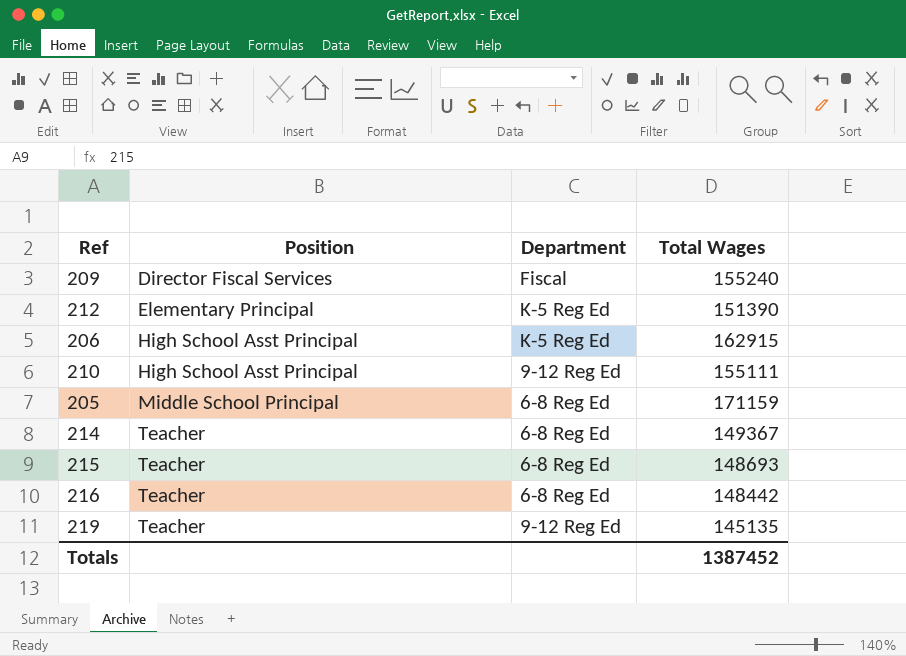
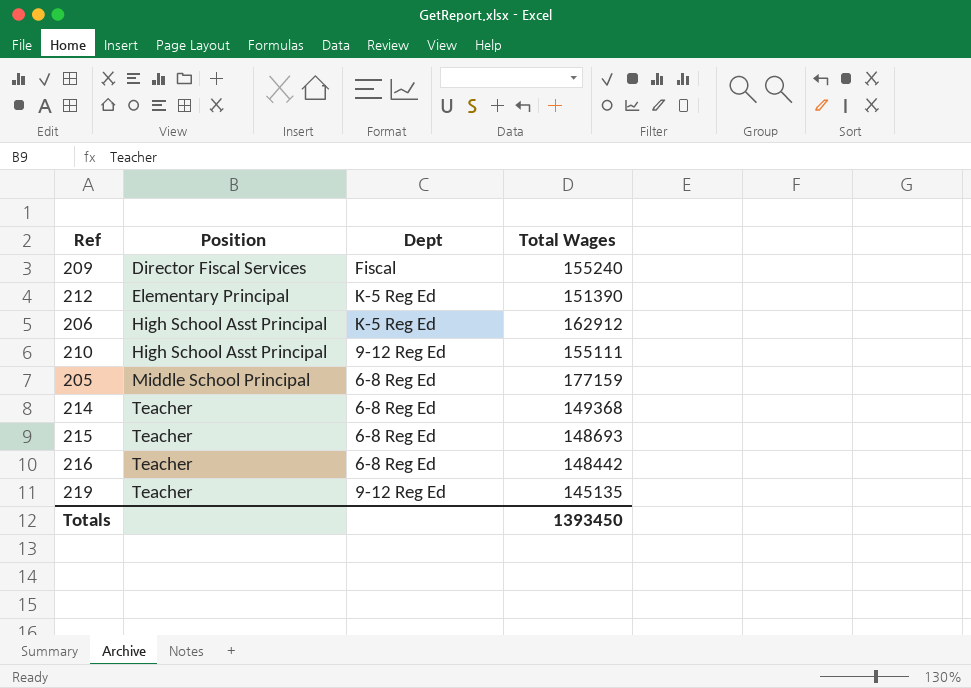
column name: Department -> Dept
206 | Total Wages: 162915 -> 162912
205 | Total Wages: 171159 -> 177159
214 | Total Wages: 149367 -> 149368
Totals | Total Wages: 1387452 -> 1393450

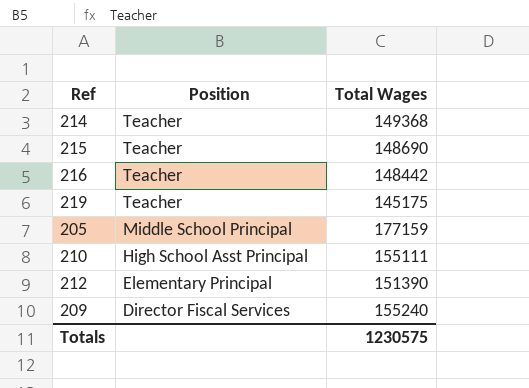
row order: Position ascending -> Position descending
column Dept | position: 3 -> none
row 206: High School Asst Principal | K-5 Reg Ed | 162912 -> none
215 | Total Wages: 148693 -> 148690
219 | Total Wages: 145135 -> 145175
Totals | Total Wages: 1393450 -> 1230575

